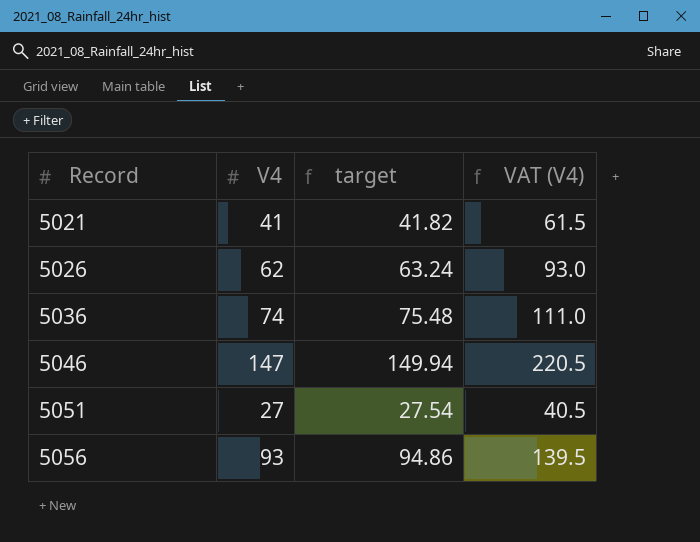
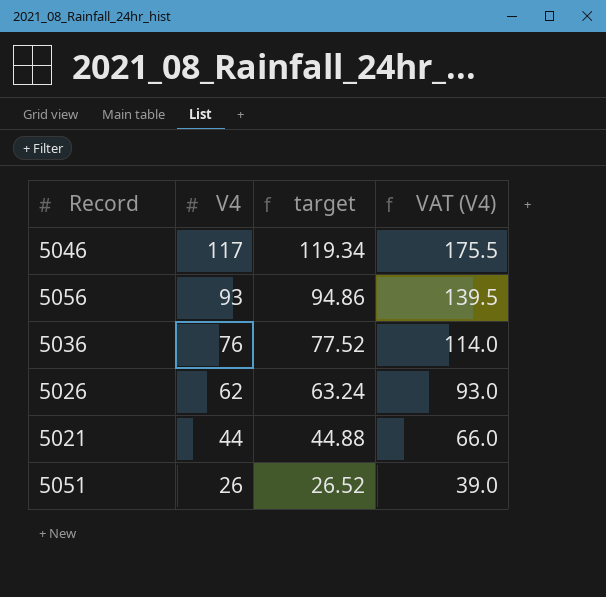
row order: Record ascending -> V4 descending
5046 | V4: 147 -> 117
5046 | target: 149.94 -> 119.34
5046 | VAT (V4): 220.5 -> 175.5
5036 | V4: 74 -> 76
5036 | target: 75.48 -> 77.52
5036 | VAT (V4): 111.0 -> 114.0
5021 | V4: 41 -> 44
5021 | target: 41.82 -> 44.88
5021 | VAT (V4): 61.5 -> 66.0
5051 | V4: 27 -> 26
5051 | target: 27.54 -> 26.52
5051 | VAT (V4): 40.5 -> 39.0

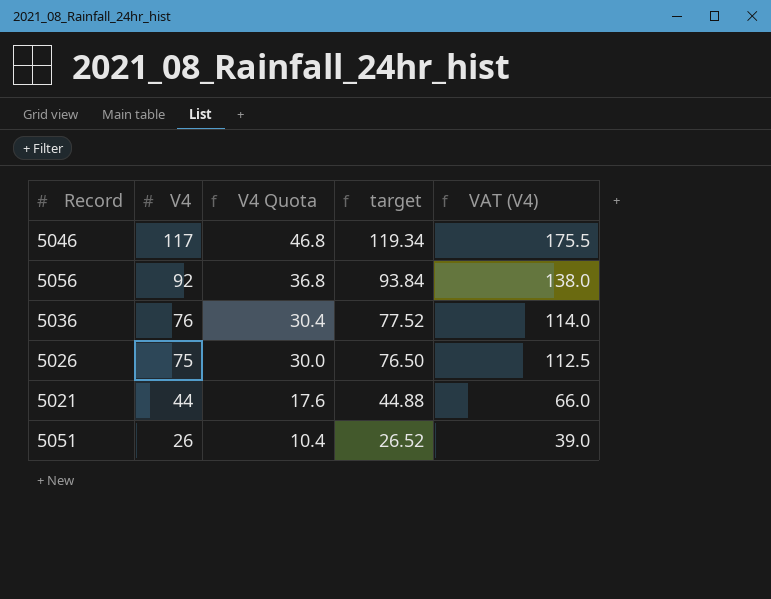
column V4 Quota | formula: none -> [V4] * 0.4
5056 | V4: 93 -> 92
5056 | target: 94.86 -> 93.84
5056 | VAT (V4): 139.5 -> 138.0
5026 | V4: 62 -> 75
5026 | target: 63.24 -> 76.50
5026 | VAT (V4): 93.0 -> 112.5

